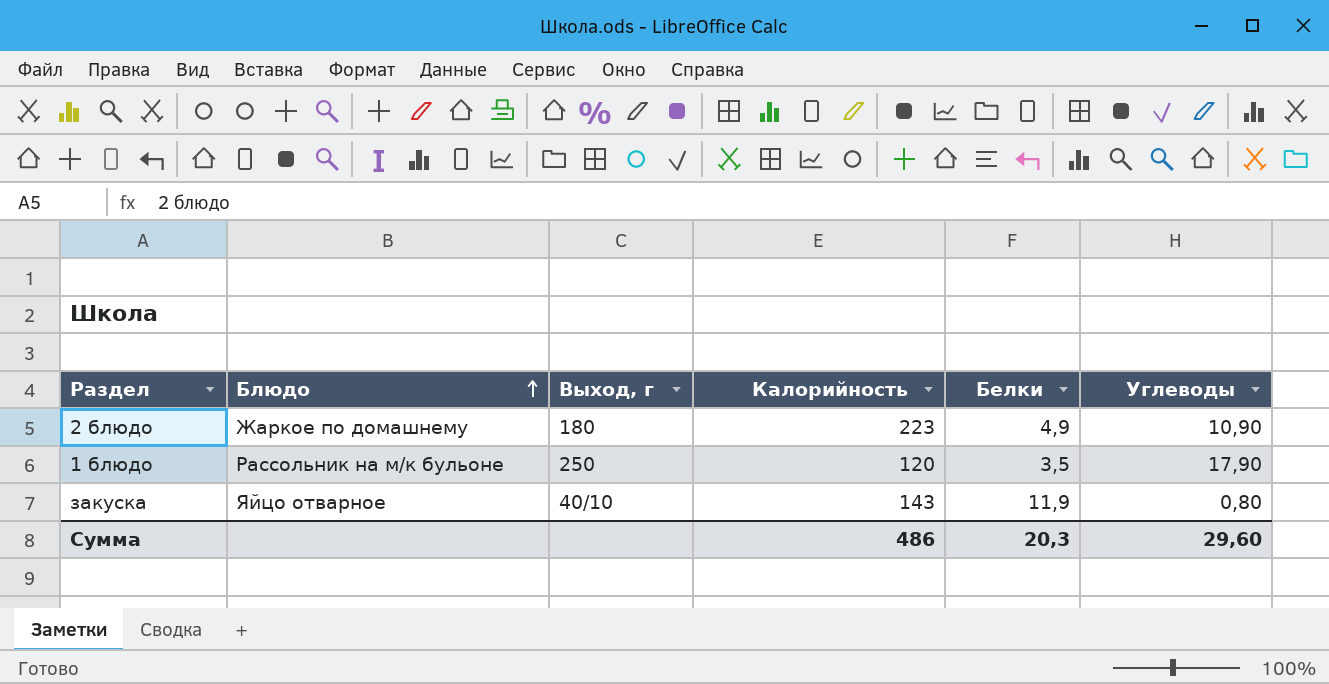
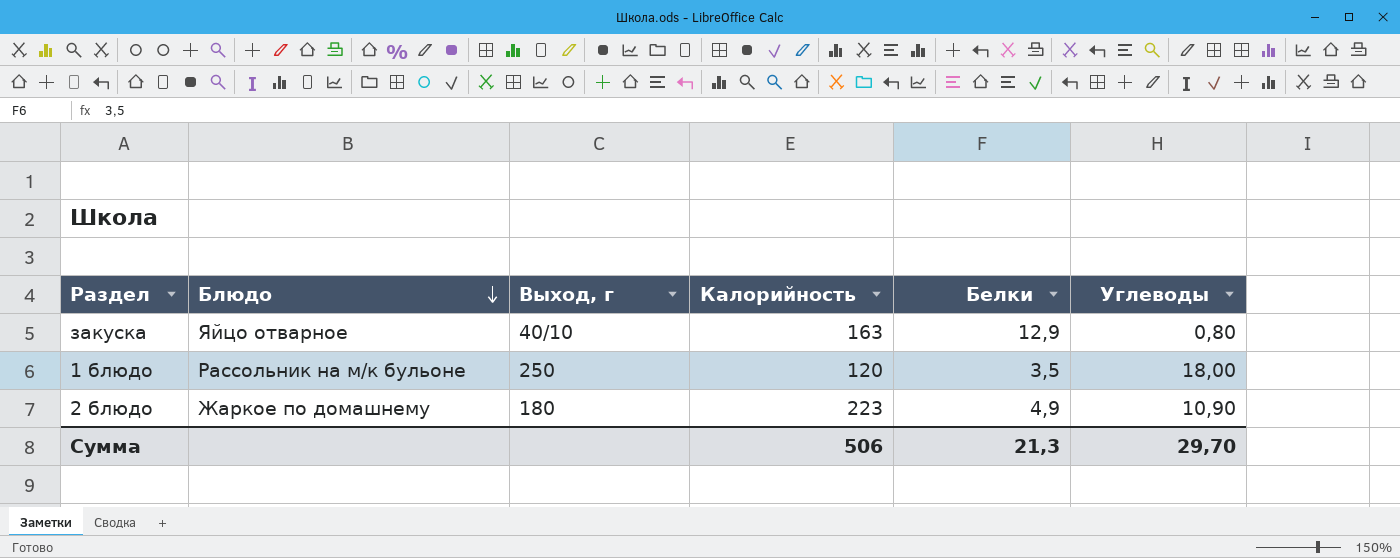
row order: Блюдо ascending -> Блюдо descending
закуска | Калорийность: 143 -> 163
закуска | Белки: 11,9 -> 12,9
1 блюдо | Углеводы: 17,90 -> 18,00
Сумма | Калорийность: 486 -> 506
Сумма | Белки: 20,3 -> 21,3
Сумма | Углеводы: 29,60 -> 29,70

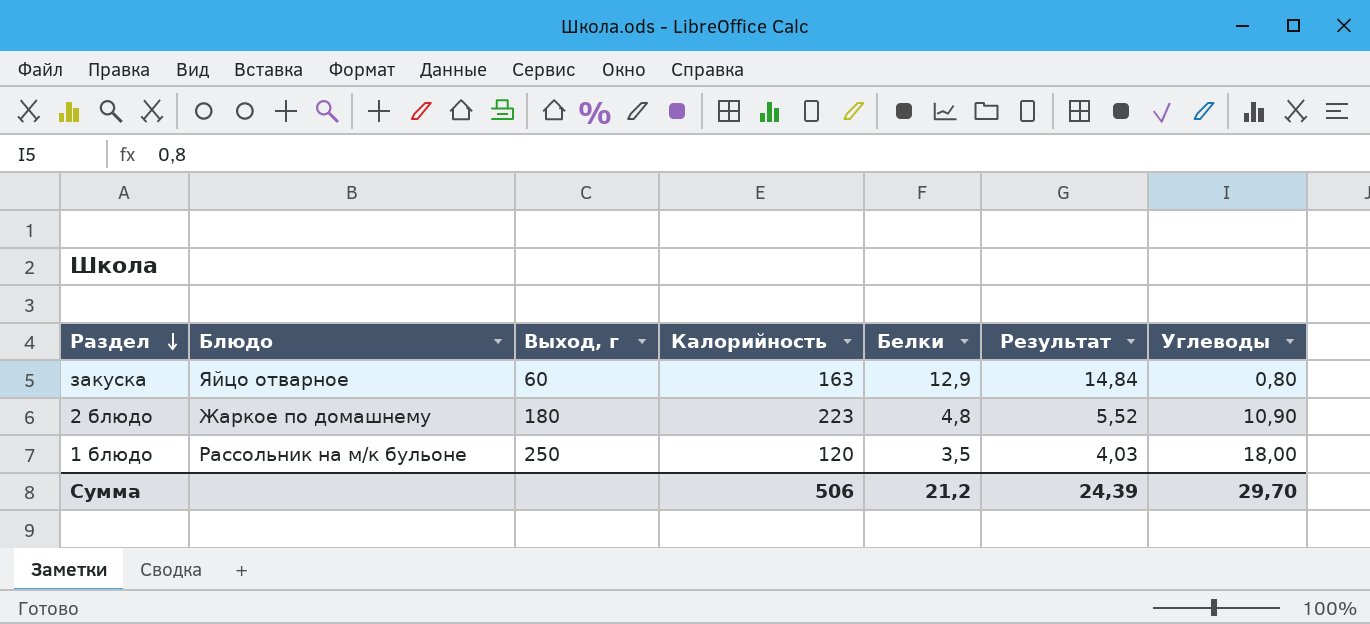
row order: Блюдо descending -> Раздел descending
column Результат | formula: none -> [Белки] * 1,15
закуска | Выход, г: 40/10 -> 60
2 блюдо | Белки: 4,9 -> 4,8
Сумма | Белки: 21,3 -> 21,2

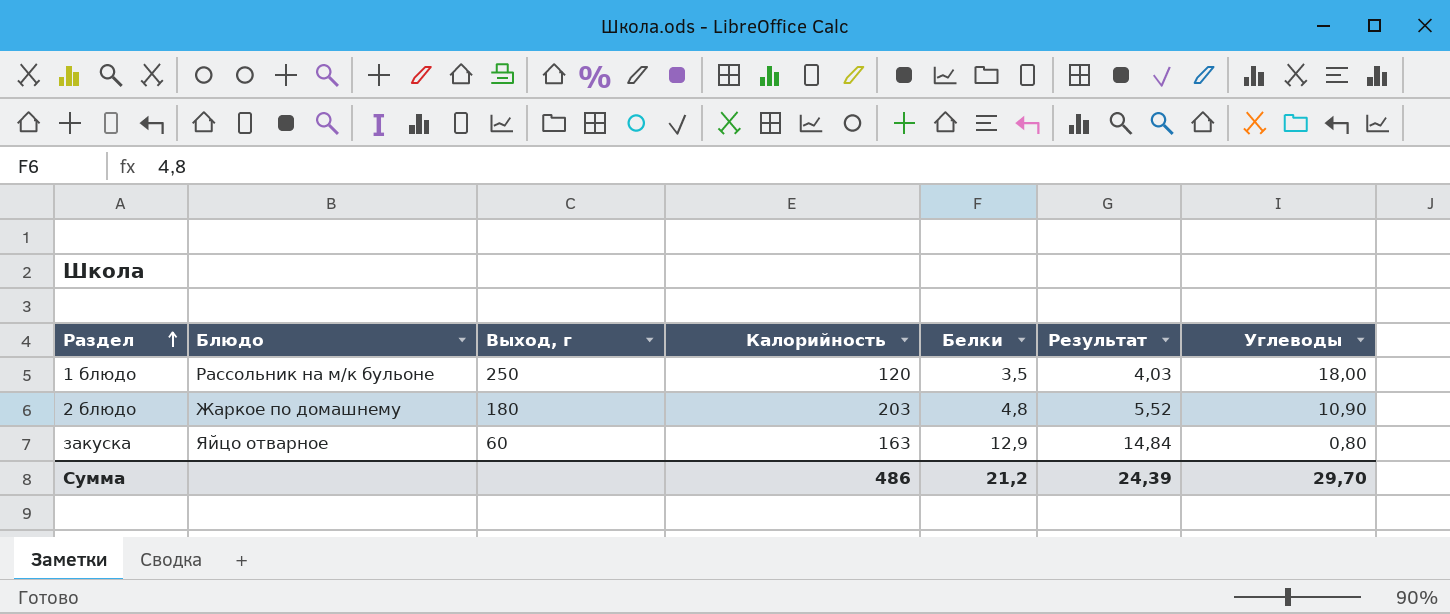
row order: Раздел descending -> Раздел ascending
2 блюдо | Калорийность: 223 -> 203
Сумма | Калорийность: 506 -> 486

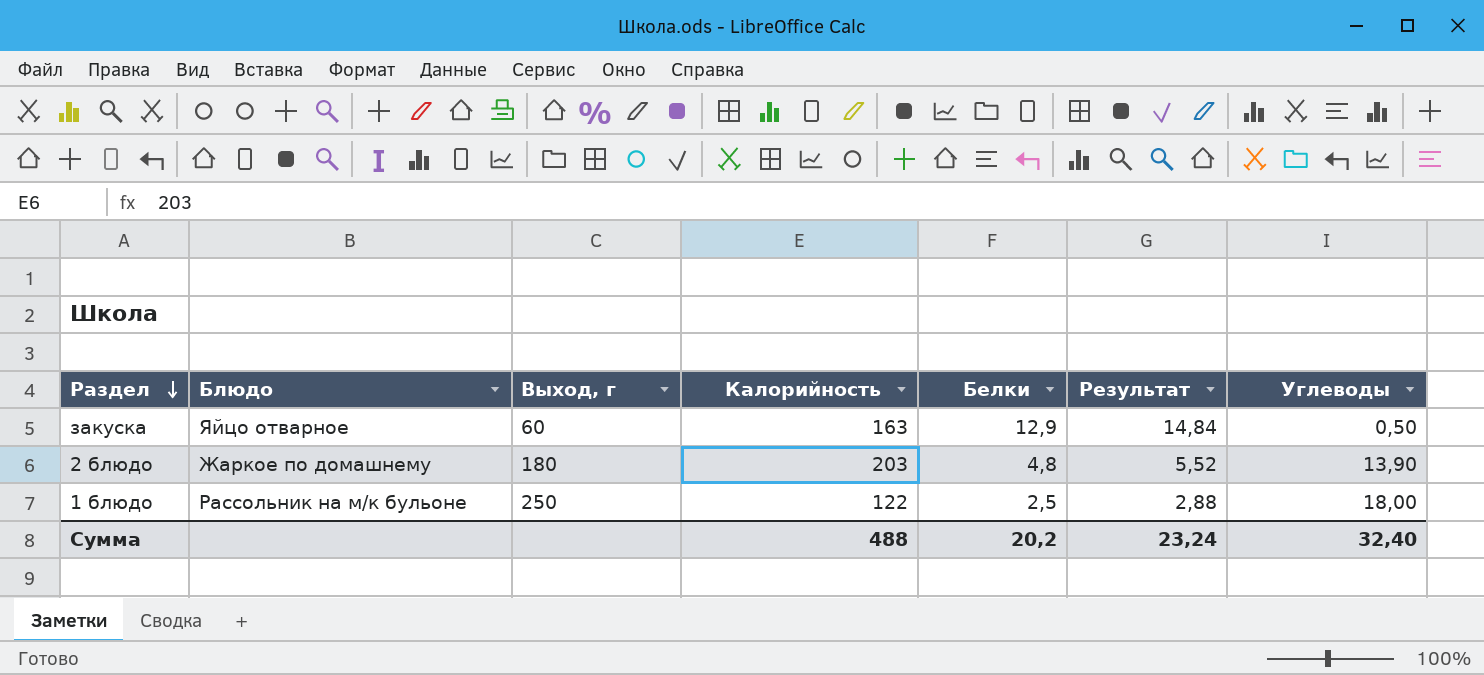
row order: Раздел ascending -> Раздел descending
закуска | Углеводы: 0,80 -> 0,50
2 блюдо | Углеводы: 10,90 -> 13,90
1 блюдо | Калорийность: 120 -> 122
1 блюдо | Белки: 3,5 -> 2,5
1 блюдо | Результат: 4,03 -> 2,88
Сумма | Калорийность: 486 -> 488
Сумма | Белки: 21,2 -> 20,2
Сумма | Результат: 24,39 -> 23,24
Сумма | Углеводы: 29,70 -> 32,40

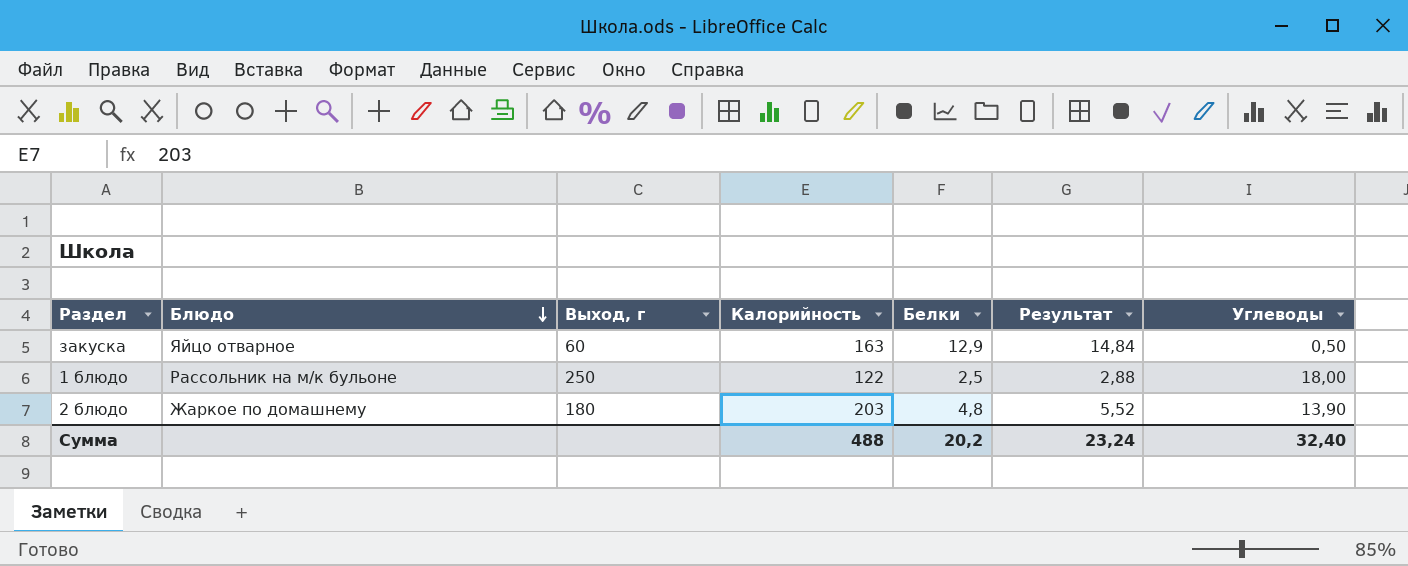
row order: Раздел descending -> Блюдо descending

